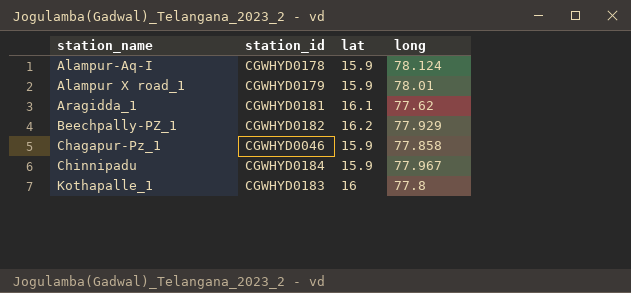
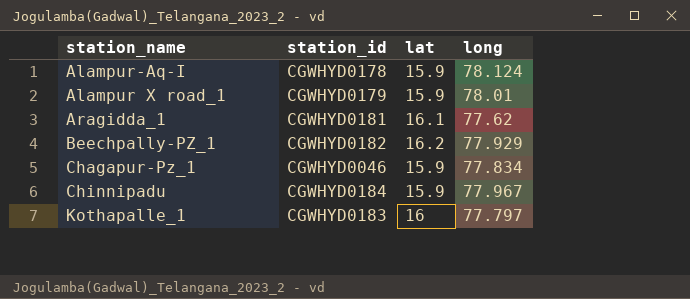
Chagapur-Pz_1 | long: 77.858 -> 77.834
Kothapalle_1 | long: 77.8 -> 77.797

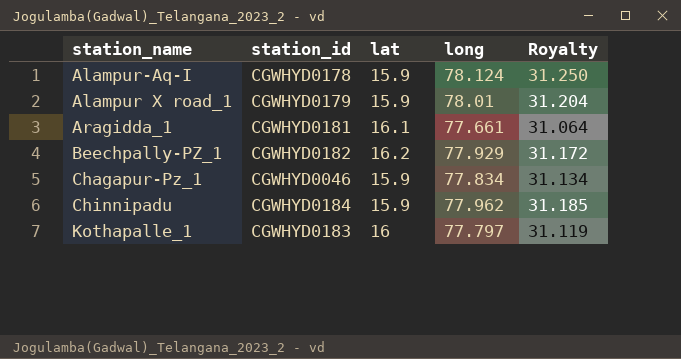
column Royalty | formula: none -> [long] * 0.4
Aragidda_1 | long: 77.62 -> 77.661
Chinnipadu | long: 77.967 -> 77.962

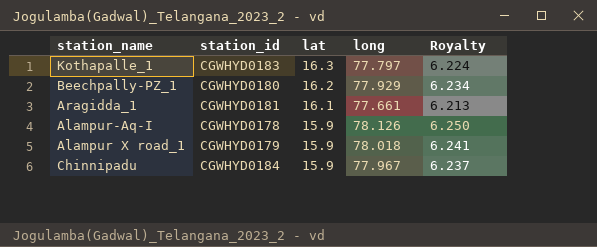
row order: none -> lat descending
column Royalty | formula: [long] * 0.4 -> [long] * 0.08
row Chagapur-Pz_1: CGWHYD0046 | 15.9 | 77.834 | 31.134 -> none
Kothapalle_1 | lat: 16 -> 16.3
Beechpally-PZ_1 | station_id: CGWHYD0182 -> CGWHYD0180
Alampur-Aq-I | long: 78.124 -> 78.126
Alampur X road_1 | long: 78.01 -> 78.018
Chinnipadu | long: 77.962 -> 77.967

